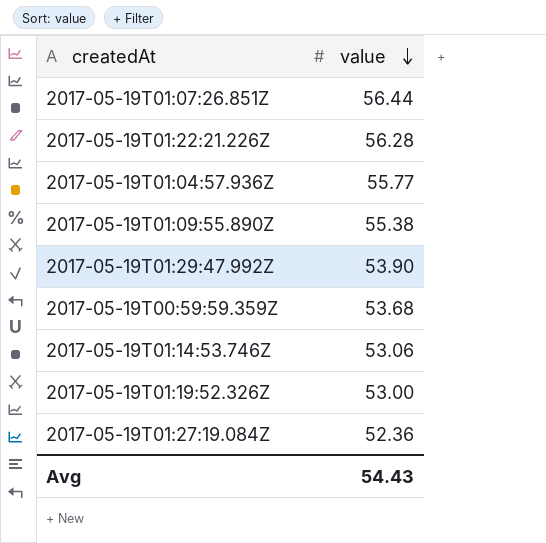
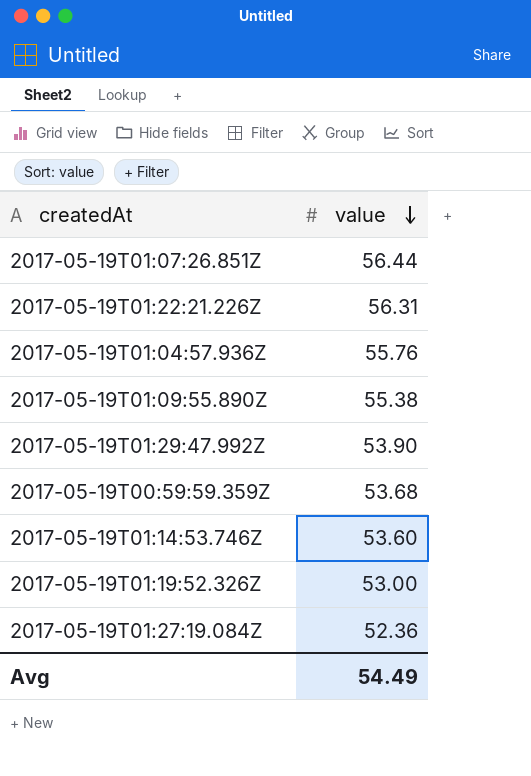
2017-05-19T01:22:21.226Z | value: 56.28 -> 56.31
2017-05-19T01:04:57.936Z | value: 55.77 -> 55.76
2017-05-19T01:14:53.746Z | value: 53.06 -> 53.60
Avg | value: 54.43 -> 54.49

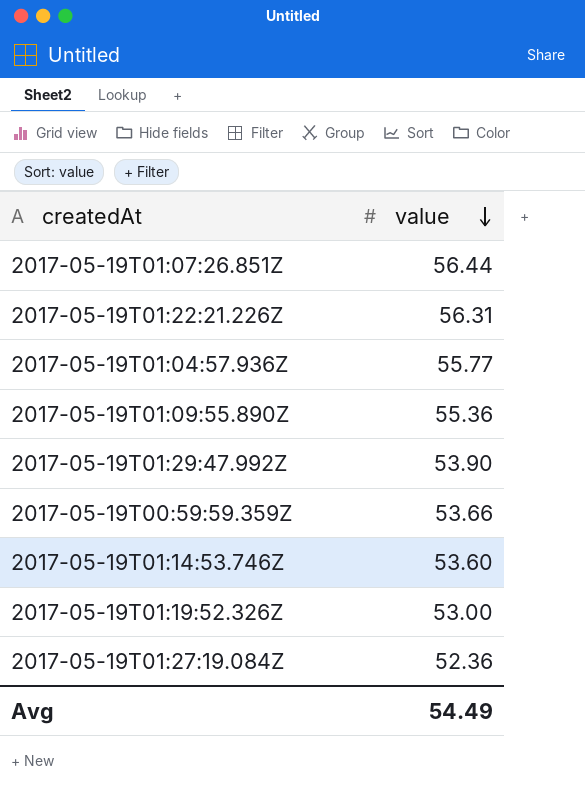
2017-05-19T01:04:57.936Z | value: 55.76 -> 55.77
2017-05-19T01:09:55.890Z | value: 55.38 -> 55.36
2017-05-19T00:59:59.359Z | value: 53.68 -> 53.66

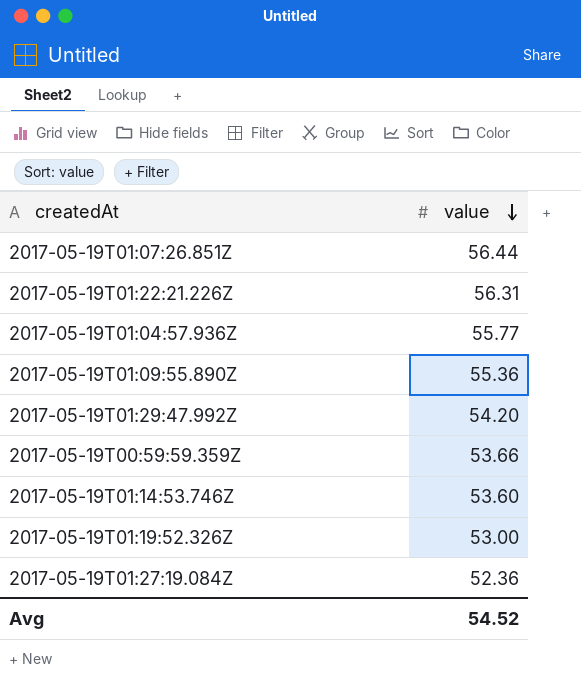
2017-05-19T01:29:47.992Z | value: 53.90 -> 54.20
Avg | value: 54.49 -> 54.52

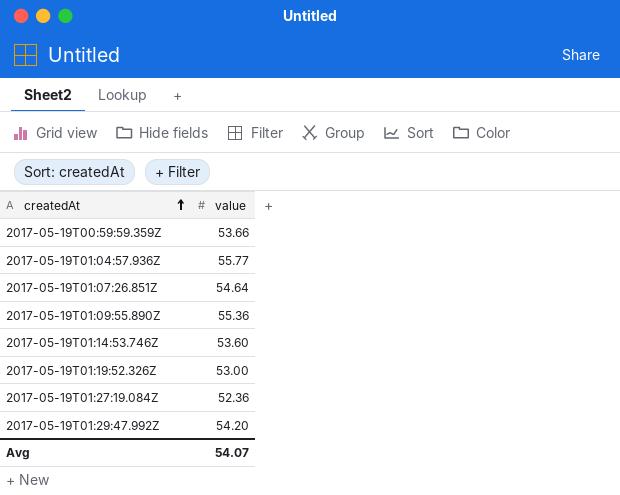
row order: value descending -> createdAt ascending
row 2017-05-19T01:22:21.226Z: 56.31 -> none
2017-05-19T01:07:26.851Z | value: 56.44 -> 54.64
Avg | value: 54.52 -> 54.07

